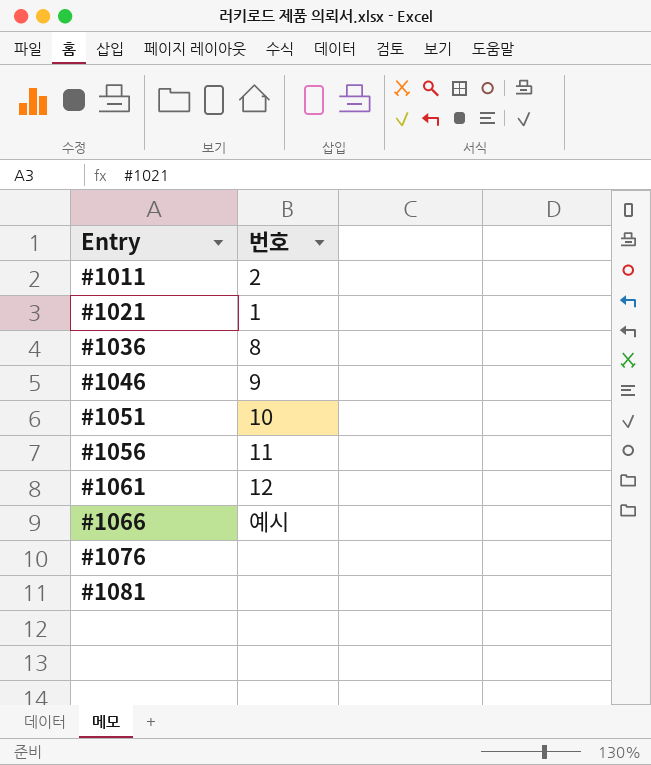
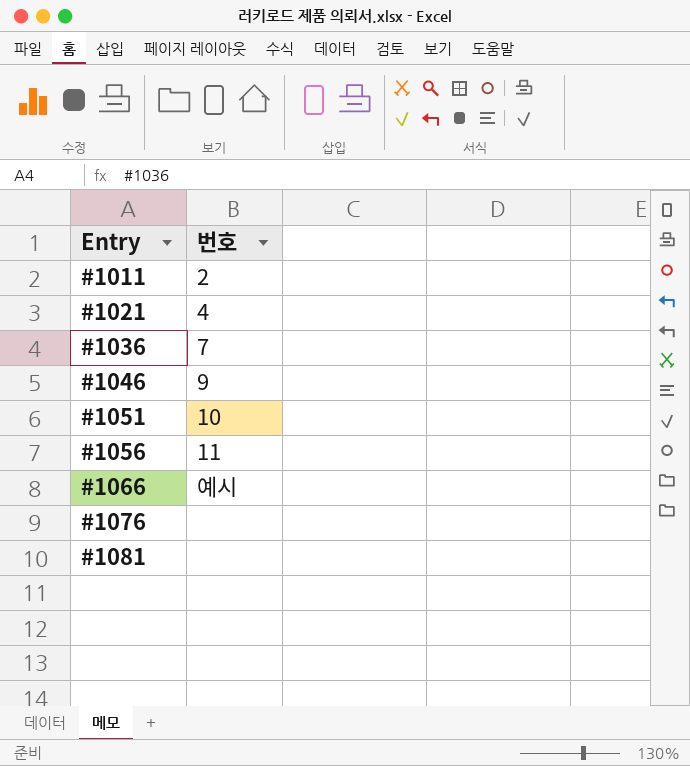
row #1061: 12 -> none
#1021 | 번호: 1 -> 4
#1036 | 번호: 8 -> 7

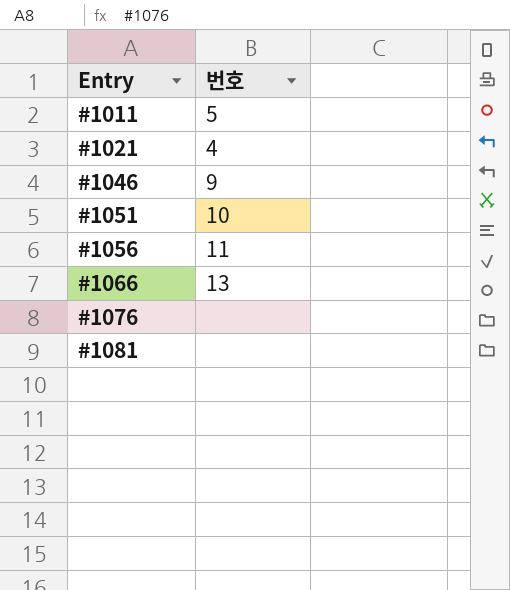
row #1036: 7 -> none
#1011 | 번호: 2 -> 5
#1066 | 번호: 예시 -> 13

